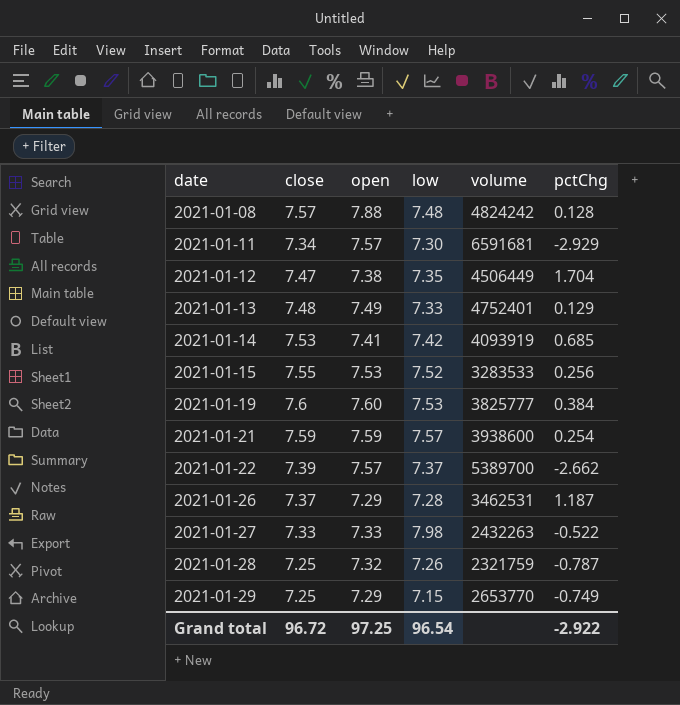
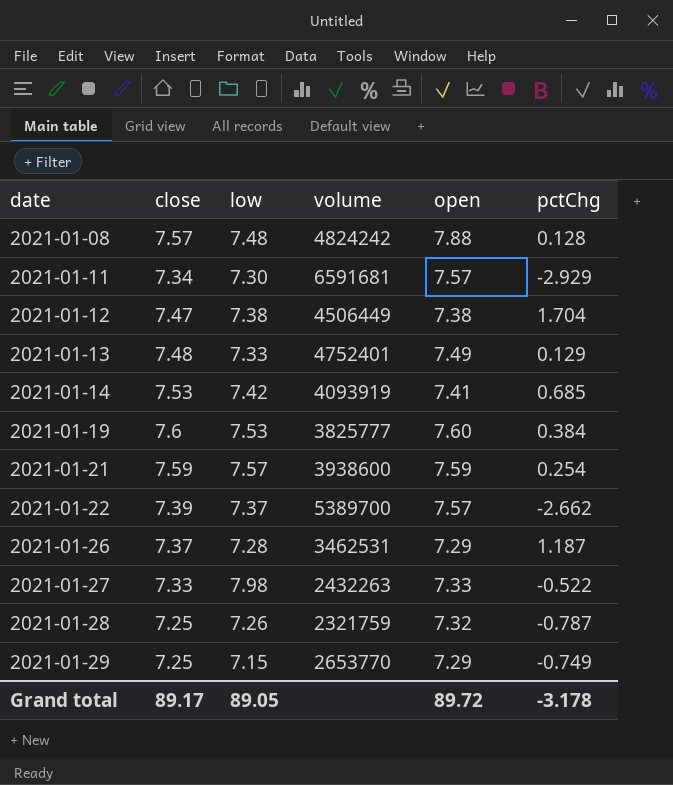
column open | position: 3 -> 5
row 2021-01-15: 7.55 | 7.53 | 7.52 | 3283533 | 0.256 -> none
2021-01-12 | low: 7.35 -> 7.38
Grand total | close: 96.72 -> 89.17
Grand total | low: 96.54 -> 89.05
Grand total | open: 97.25 -> 89.72
Grand total | pctChg: -2.922 -> -3.178

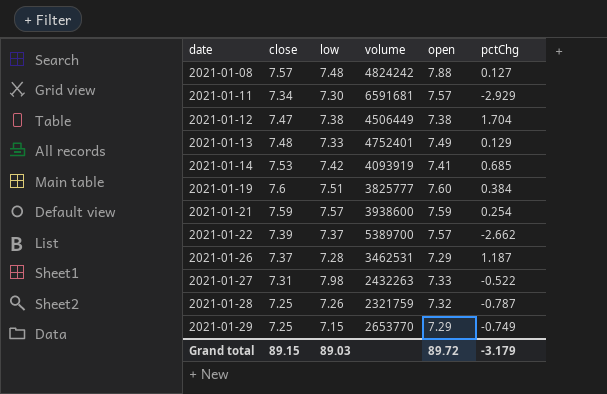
2021-01-08 | pctChg: 0.128 -> 0.127
2021-01-19 | low: 7.53 -> 7.51
2021-01-27 | close: 7.33 -> 7.31
Grand total | close: 89.17 -> 89.15
Grand total | low: 89.05 -> 89.03
Grand total | pctChg: -3.178 -> -3.179

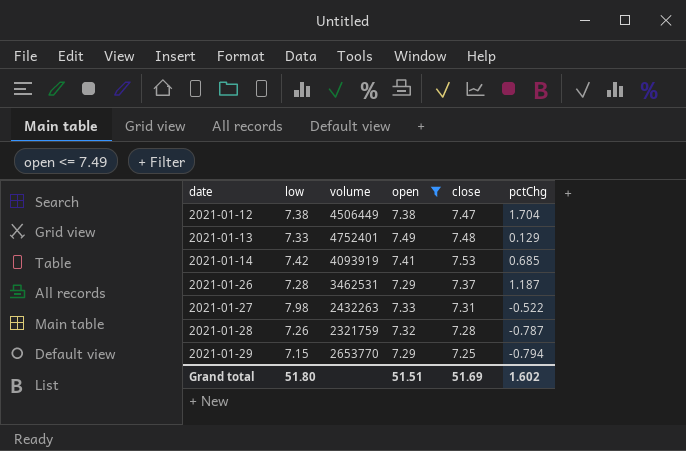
filter: none -> open <= 7.49
column close | position: 2 -> 5
2021-01-28 | close: 7.25 -> 7.28
2021-01-29 | pctChg: -0.749 -> -0.794
Grand total | low: 89.03 -> 51.80
Grand total | open: 89.72 -> 51.51
Grand total | close: 89.15 -> 51.69
Grand total | pctChg: -3.179 -> 1.602

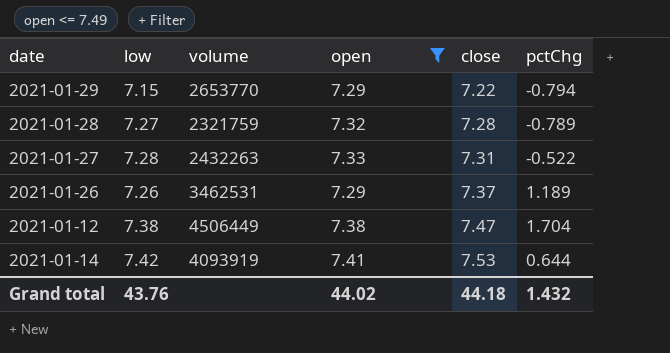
row order: date ascending -> close ascending
row 2021-01-13: 7.33 | 4752401 | 7.49 | 7.48 | 0.129 -> none
2021-01-29 | close: 7.25 -> 7.22
2021-01-28 | low: 7.26 -> 7.27
2021-01-28 | pctChg: -0.787 -> -0.789
2021-01-27 | low: 7.98 -> 7.28
2021-01-26 | low: 7.28 -> 7.26
2021-01-26 | pctChg: 1.187 -> 1.189
2021-01-14 | pctChg: 0.685 -> 0.644
Grand total | low: 51.80 -> 43.76
Grand total | open: 51.51 -> 44.02
Grand total | close: 51.69 -> 44.18
Grand total | pctChg: 1.602 -> 1.432

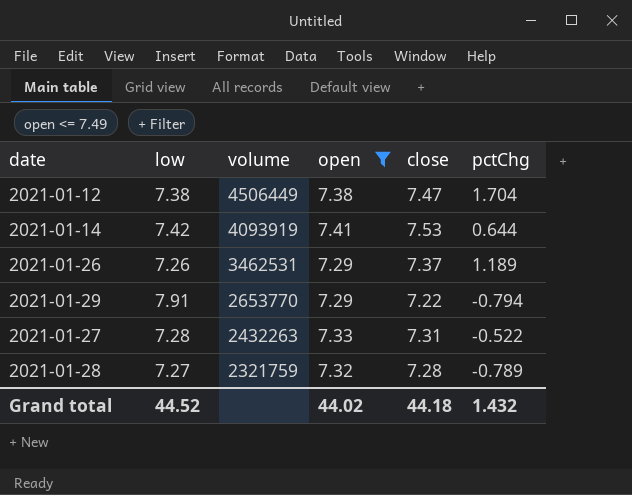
row order: close ascending -> volume descending
2021-01-29 | low: 7.15 -> 7.91
Grand total | low: 43.76 -> 44.52

